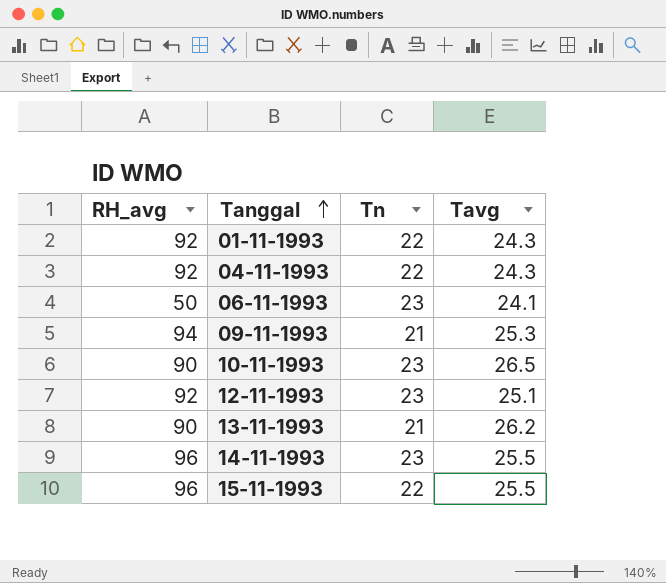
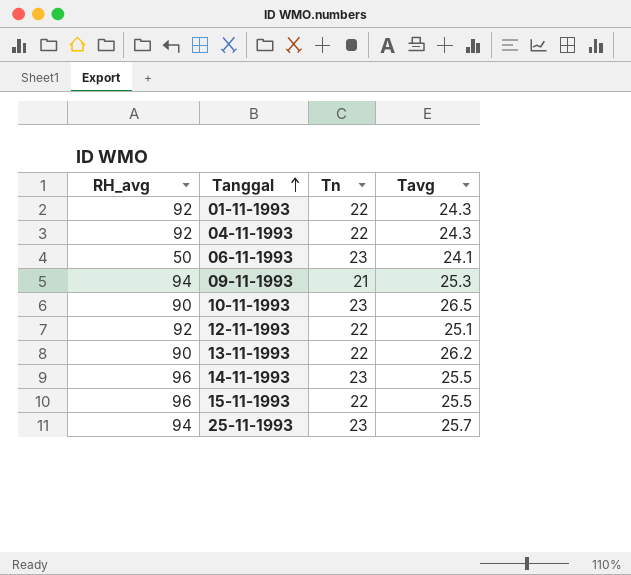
12-11-1993 | Tn: 23 -> 22
13-11-1993 | Tn: 21 -> 22
row 25-11-1993: none -> 94 | 23 | 25.7

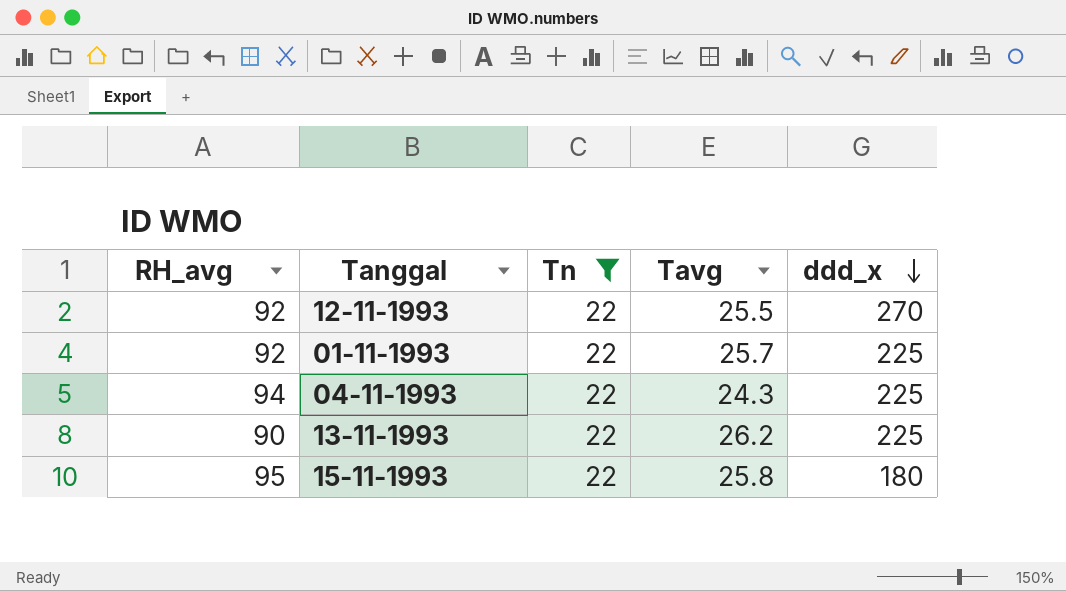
filter: none -> Tn = 22
row order: Tanggal ascending -> ddd_x descending
column ddd_x | position: none -> 5
12-11-1993 | Tavg: 25.1 -> 25.5
01-11-1993 | Tavg: 24.3 -> 25.7
04-11-1993 | RH_avg: 92 -> 94
15-11-1993 | RH_avg: 96 -> 95
15-11-1993 | Tavg: 25.5 -> 25.8

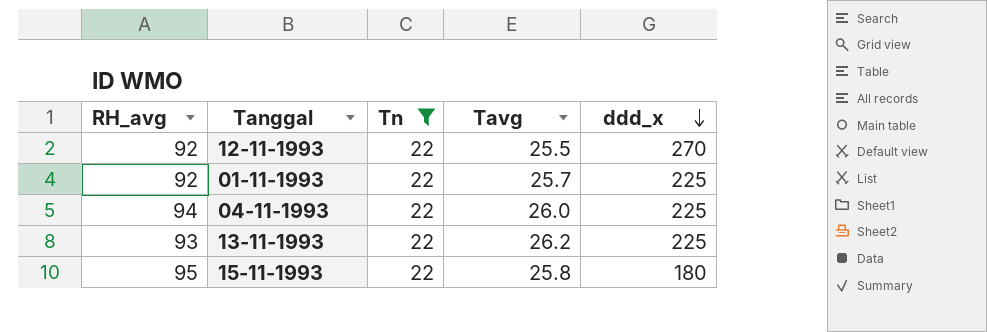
04-11-1993 | Tavg: 24.3 -> 26.0
13-11-1993 | RH_avg: 90 -> 93

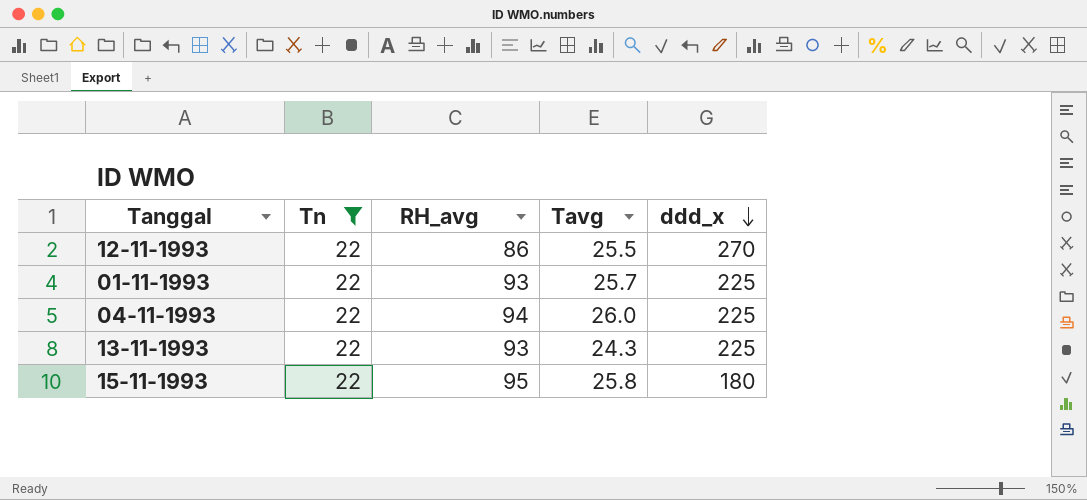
column RH_avg | position: 1 -> 3
12-11-1993 | RH_avg: 92 -> 86
01-11-1993 | RH_avg: 92 -> 93
13-11-1993 | Tavg: 26.2 -> 24.3

